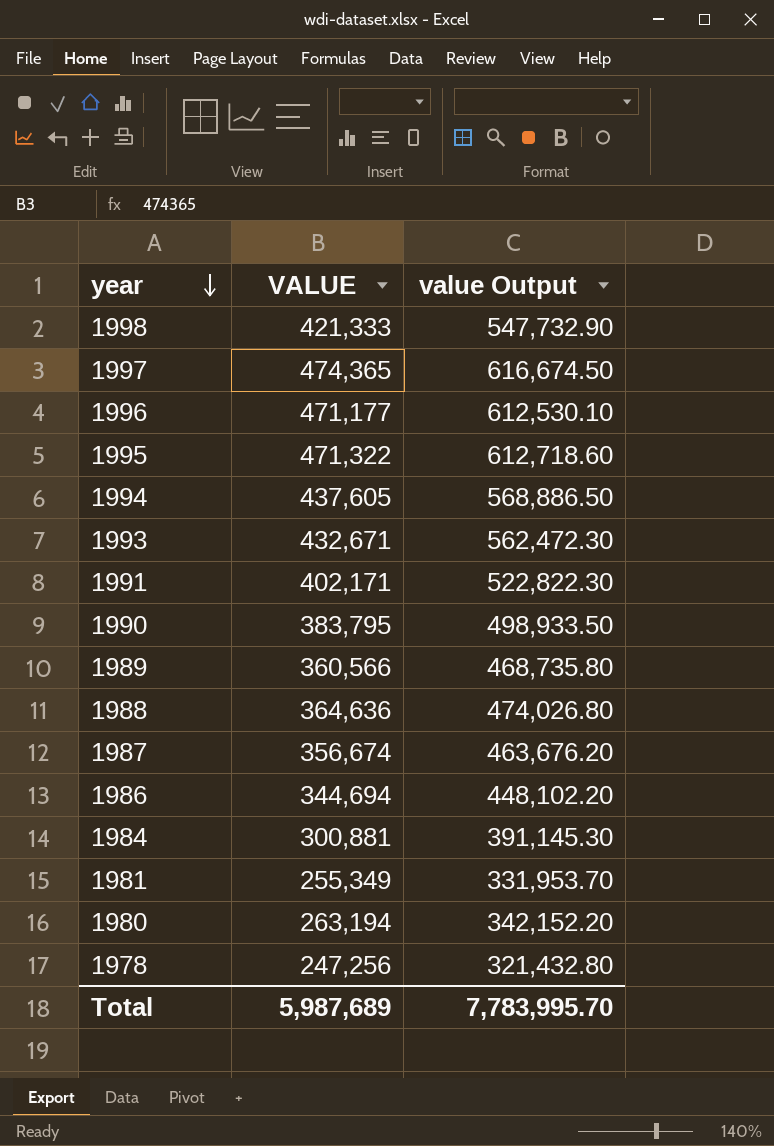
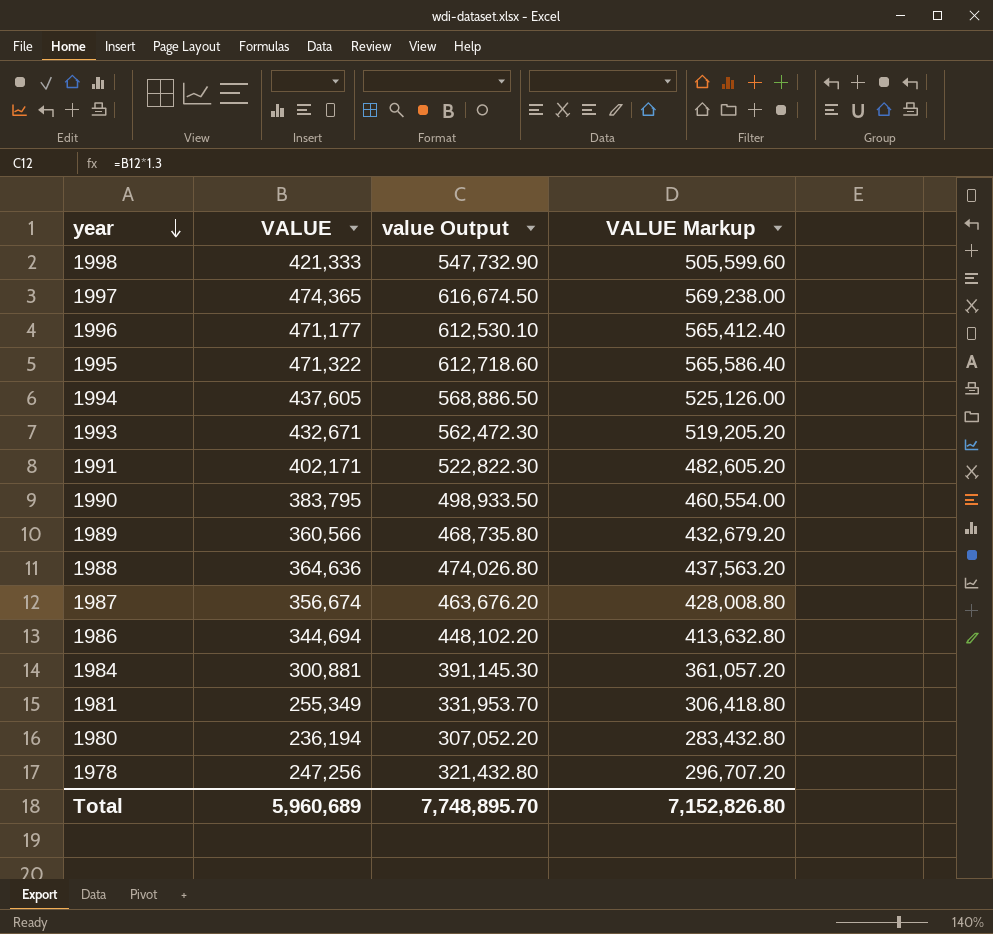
column VALUE Markup | formula: none -> [VALUE] * 1.2
1980 | VALUE: 263,194 -> 236,194
1980 | value Output: 342,152.20 -> 307,052.20
Total | VALUE: 5,987,689 -> 5,960,689
Total | value Output: 7,783,995.70 -> 7,748,895.70

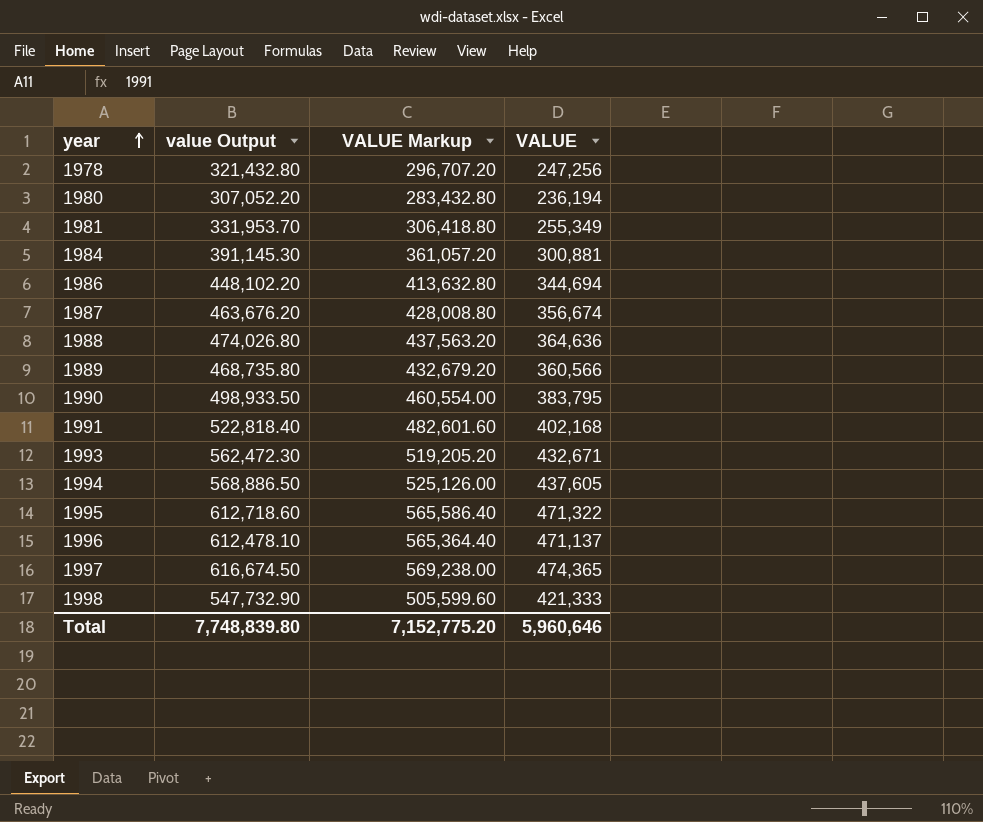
row order: year descending -> year ascending
column VALUE | position: 2 -> 4
1991 | value Output: 522,822.30 -> 522,818.40
1991 | VALUE Markup: 482,605.20 -> 482,601.60
1991 | VALUE: 402,171 -> 402,168
1996 | value Output: 612,530.10 -> 612,478.10
1996 | VALUE Markup: 565,412.40 -> 565,364.40
1996 | VALUE: 471,177 -> 471,137
Total | value Output: 7,748,895.70 -> 7,748,839.80
Total | VALUE Markup: 7,152,826.80 -> 7,152,775.20
Total | VALUE: 5,960,689 -> 5,960,646

